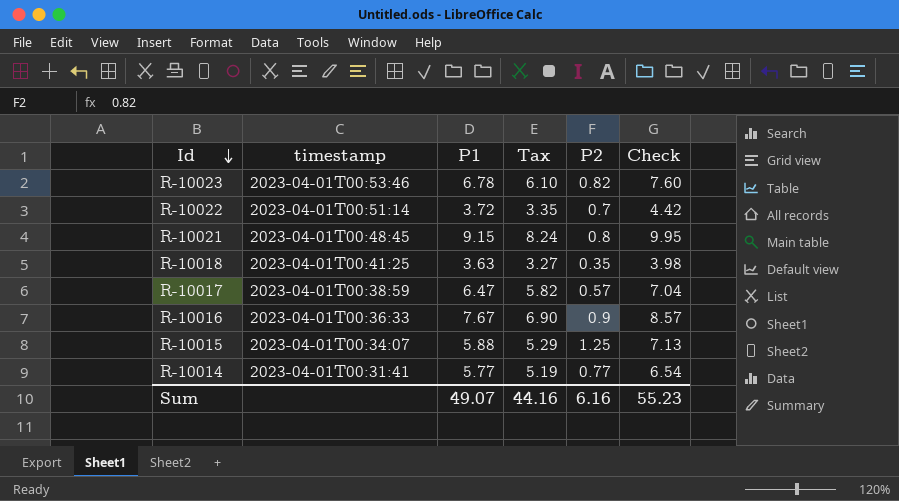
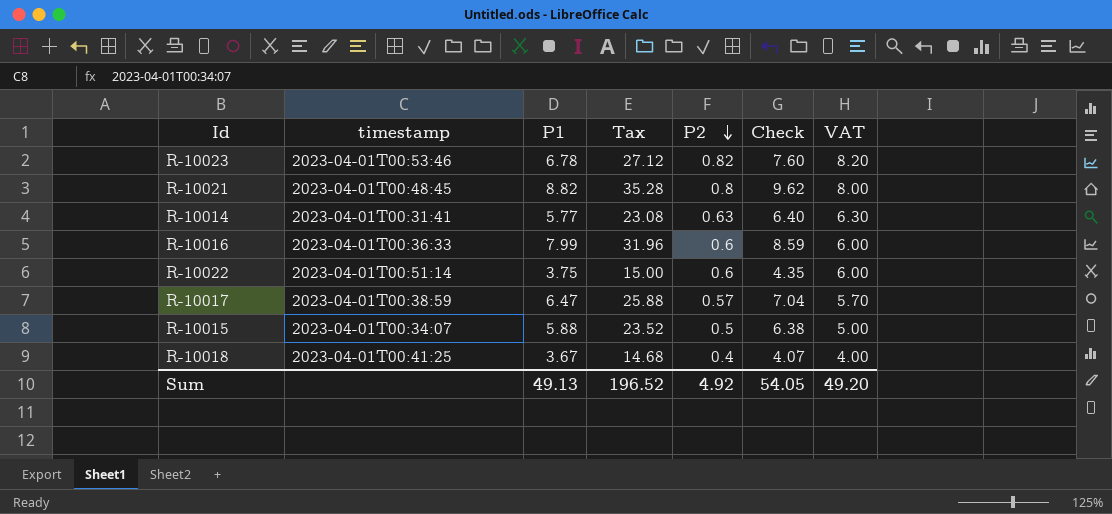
row order: Id descending -> P2 descending
column Tax | formula: [P1] * 0.9 -> [P1] * 4
column VAT | formula: none -> [P2] * 10
R-10021 | P1: 9.15 -> 8.82
R-10021 | Check: 9.95 -> 9.62
R-10014 | P2: 0.77 -> 0.63
R-10014 | Check: 6.54 -> 6.40
R-10016 | P1: 7.67 -> 7.99
R-10016 | P2: 0.9 -> 0.6
R-10016 | Check: 8.57 -> 8.59
R-10022 | P1: 3.72 -> 3.75
R-10022 | P2: 0.7 -> 0.6
R-10022 | Check: 4.42 -> 4.35
R-10015 | P2: 1.25 -> 0.5
R-10015 | Check: 7.13 -> 6.38
R-10018 | P1: 3.63 -> 3.67
R-10018 | P2: 0.35 -> 0.4
R-10018 | Check: 3.98 -> 4.07
Sum | P1: 49.07 -> 49.13
Sum | Tax: 44.16 -> 196.52
Sum | P2: 6.16 -> 4.92
Sum | Check: 55.23 -> 54.05

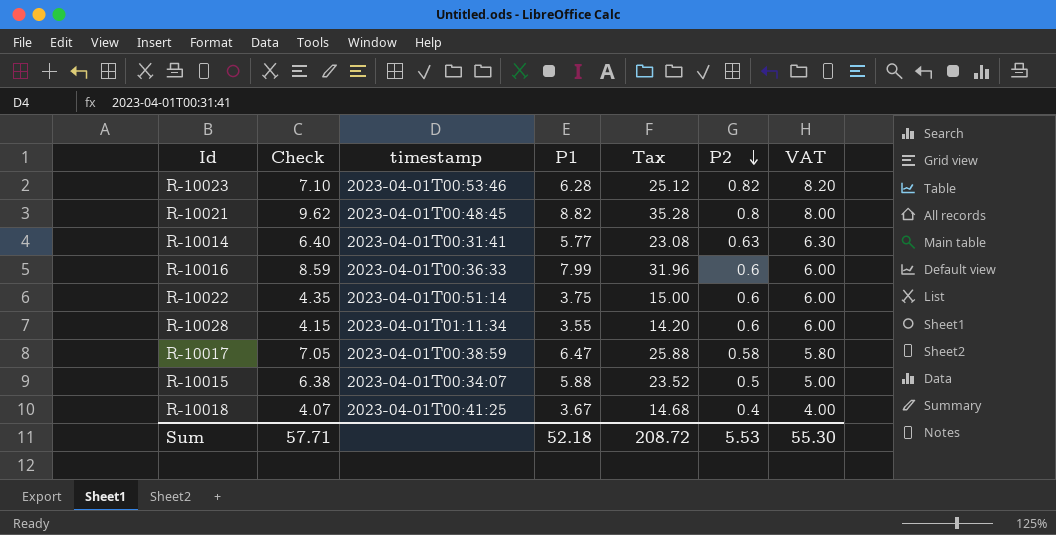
column Check | position: 6 -> 2
R-10023 | Check: 7.60 -> 7.10
R-10023 | P1: 6.78 -> 6.28
R-10023 | Tax: 27.12 -> 25.12
row R-10028: none -> 4.15 | 2023-04-01T01:11:34 | 3.55 | 14.20 | 0.6 | 6.00
R-10017 | Check: 7.04 -> 7.05
R-10017 | P2: 0.57 -> 0.58
R-10017 | VAT: 5.70 -> 5.80
Sum | Check: 54.05 -> 57.71
Sum | P1: 49.13 -> 52.18
Sum | Tax: 196.52 -> 208.72
Sum | P2: 4.92 -> 5.53
Sum | VAT: 49.20 -> 55.30

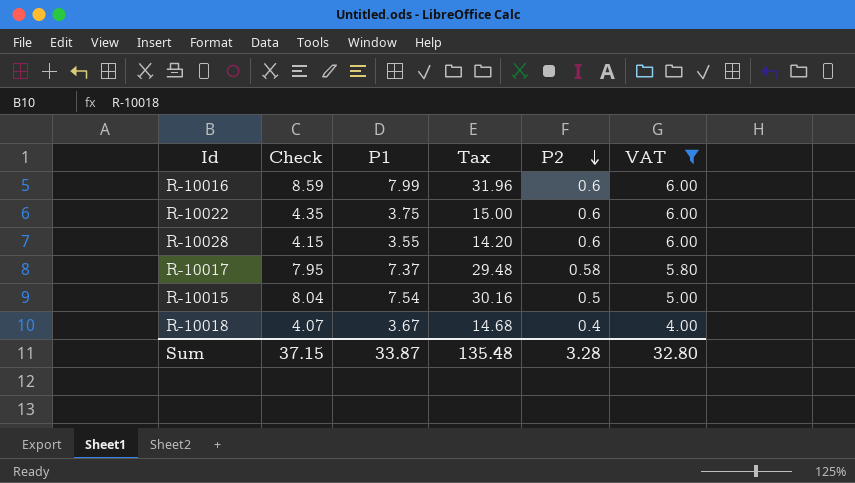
filter: none -> VAT <= 6.00
column timestamp | position: 3 -> none
R-10017 | Check: 7.05 -> 7.95
R-10017 | P1: 6.47 -> 7.37
R-10017 | Tax: 25.88 -> 29.48
R-10015 | Check: 6.38 -> 8.04
R-10015 | P1: 5.88 -> 7.54
R-10015 | Tax: 23.52 -> 30.16
Sum | Check: 57.71 -> 37.15
Sum | P1: 52.18 -> 33.87
Sum | Tax: 208.72 -> 135.48
Sum | P2: 5.53 -> 3.28
Sum | VAT: 55.30 -> 32.80

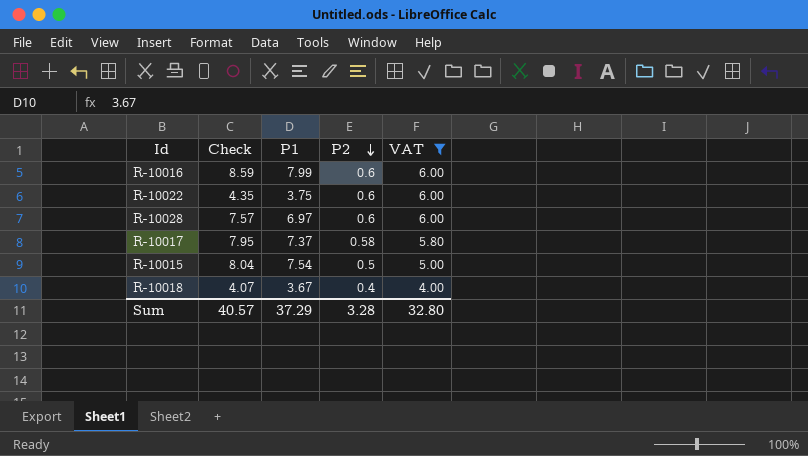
column Tax | formula: [P1] * 4 -> none
R-10028 | Check: 4.15 -> 7.57
R-10028 | P1: 3.55 -> 6.97
Sum | Check: 37.15 -> 40.57
Sum | P1: 33.87 -> 37.29

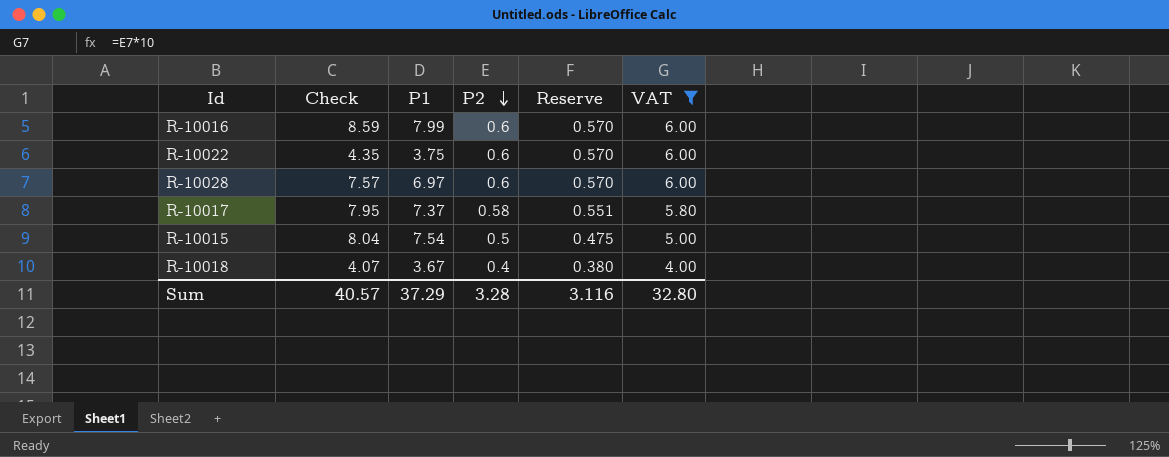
column Reserve | formula: none -> [P2] * 0.95

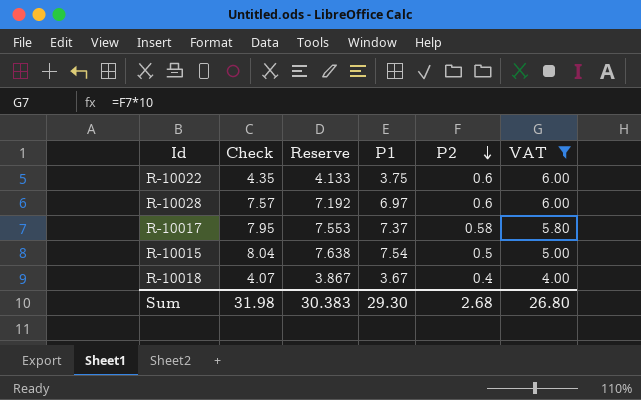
column Reserve | formula: [P2] * 0.95 -> [Check] * 0.95
column Reserve | position: 5 -> 3
row R-10016: 8.59 | 7.99 | 0.6 | 0.570 | 6.00 -> none
Sum | Check: 40.57 -> 31.98
Sum | Reserve: 3.116 -> 30.383
Sum | P1: 37.29 -> 29.30
Sum | P2: 3.28 -> 2.68
Sum | VAT: 32.80 -> 26.80

